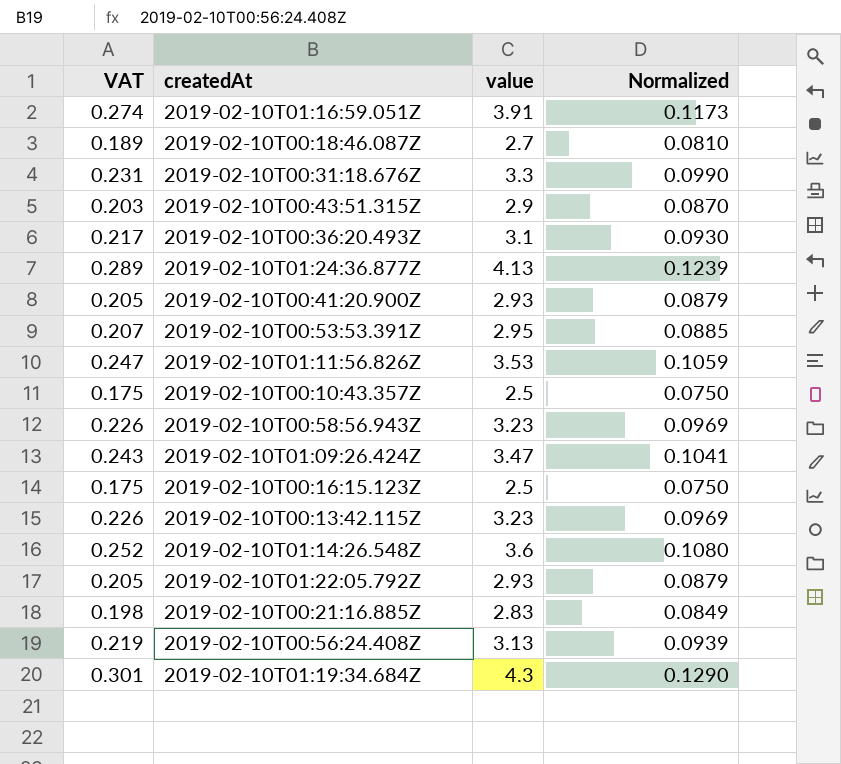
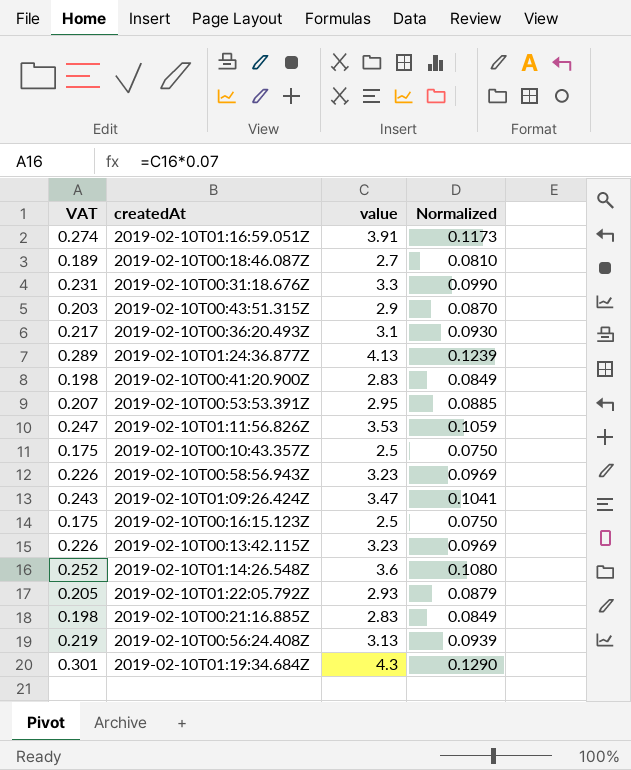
2019-02-10T00:41:20.900Z | VAT: 0.205 -> 0.198
2019-02-10T00:41:20.900Z | value: 2.93 -> 2.83
2019-02-10T00:41:20.900Z | Normalized: 0.0879 -> 0.0849

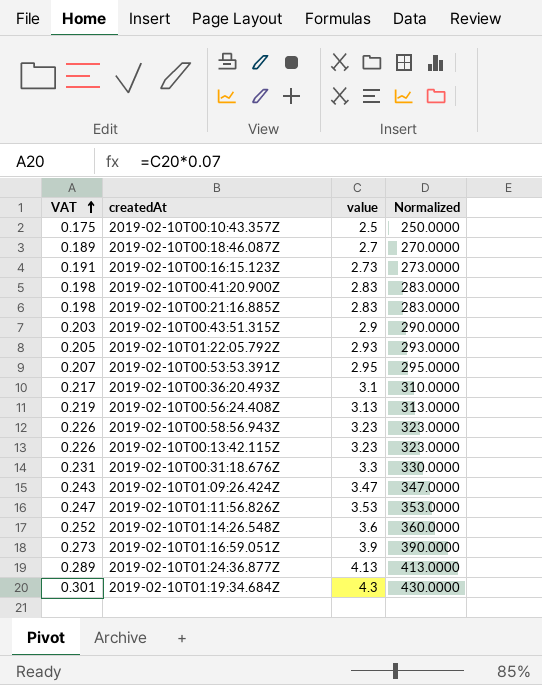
row order: none -> VAT ascending
column Normalized | formula: [value] * 0.03 -> [value] * 100
2019-02-10T00:16:15.123Z | VAT: 0.175 -> 0.191
2019-02-10T00:16:15.123Z | value: 2.5 -> 2.73
2019-02-10T01:16:59.051Z | VAT: 0.274 -> 0.273
2019-02-10T01:16:59.051Z | value: 3.91 -> 3.9

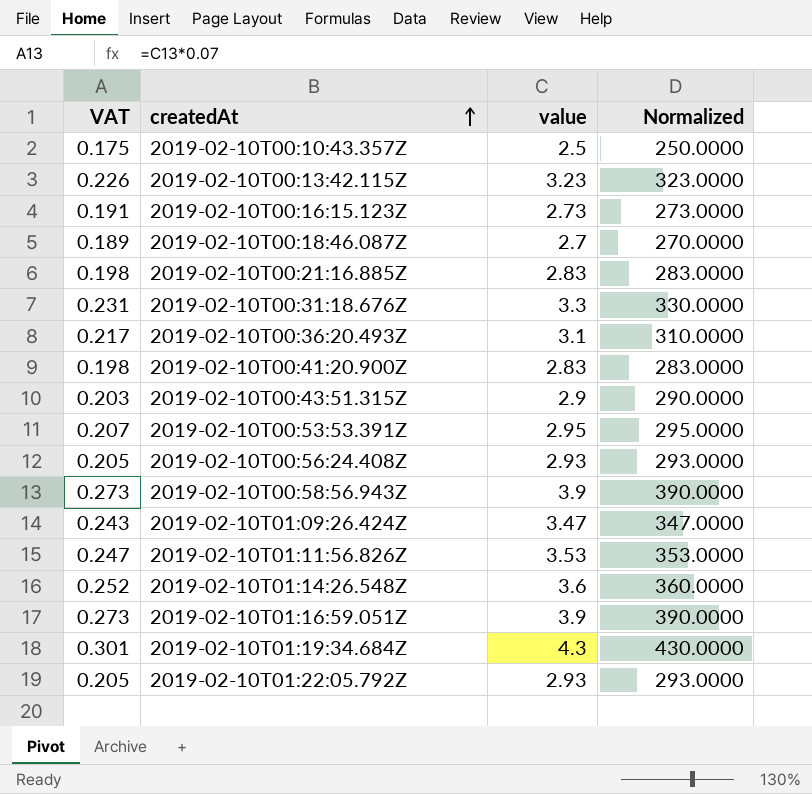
row order: VAT ascending -> createdAt ascending
row 2019-02-10T01:24:36.877Z: 0.289 | 4.13 | 413.0000 -> none
2019-02-10T00:56:24.408Z | VAT: 0.219 -> 0.205
2019-02-10T00:56:24.408Z | value: 3.13 -> 2.93
2019-02-10T00:56:24.408Z | Normalized: 313.0000 -> 293.0000
2019-02-10T00:58:56.943Z | VAT: 0.226 -> 0.273
2019-02-10T00:58:56.943Z | value: 3.23 -> 3.9
2019-02-10T00:58:56.943Z | Normalized: 323.0000 -> 390.0000

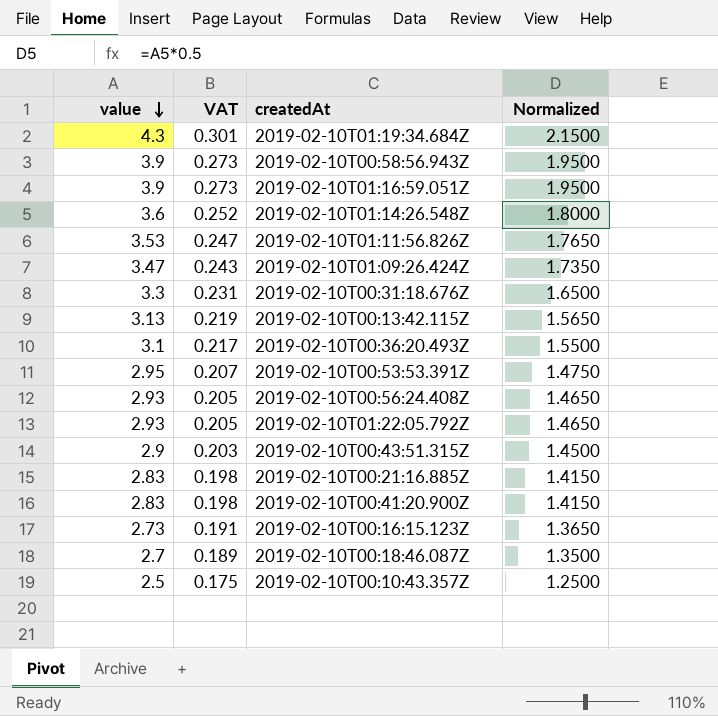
row order: createdAt ascending -> value descending
column value | position: 3 -> 1
column Normalized | formula: [value] * 100 -> [value] * 0.5
2019-02-10T00:13:42.115Z | value: 3.23 -> 3.13
2019-02-10T00:13:42.115Z | VAT: 0.226 -> 0.219

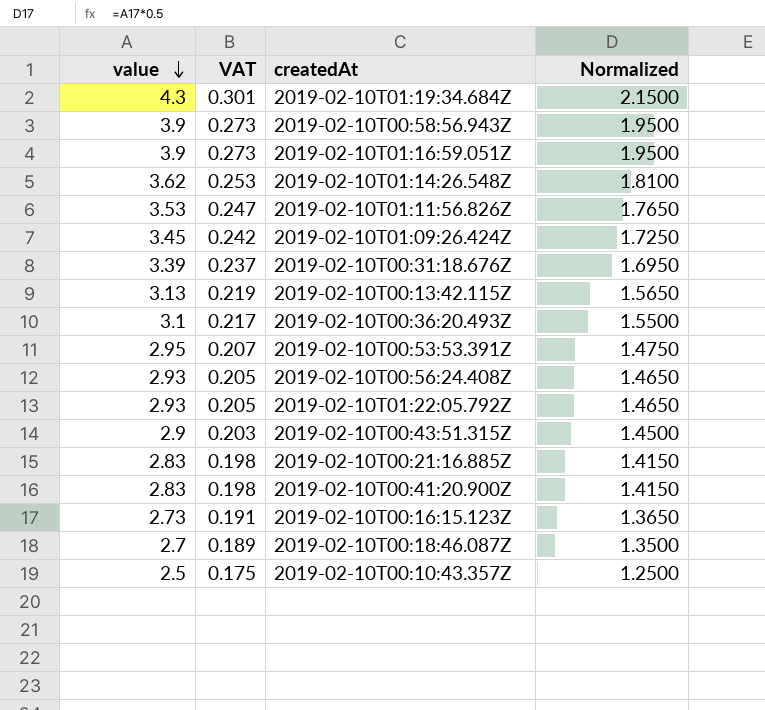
2019-02-10T01:14:26.548Z | value: 3.6 -> 3.62
2019-02-10T01:14:26.548Z | VAT: 0.252 -> 0.253
2019-02-10T01:14:26.548Z | Normalized: 1.8000 -> 1.8100
2019-02-10T01:09:26.424Z | value: 3.47 -> 3.45
2019-02-10T01:09:26.424Z | VAT: 0.243 -> 0.242
2019-02-10T01:09:26.424Z | Normalized: 1.7350 -> 1.7250
2019-02-10T00:31:18.676Z | value: 3.3 -> 3.39
2019-02-10T00:31:18.676Z | VAT: 0.231 -> 0.237
2019-02-10T00:31:18.676Z | Normalized: 1.6500 -> 1.6950

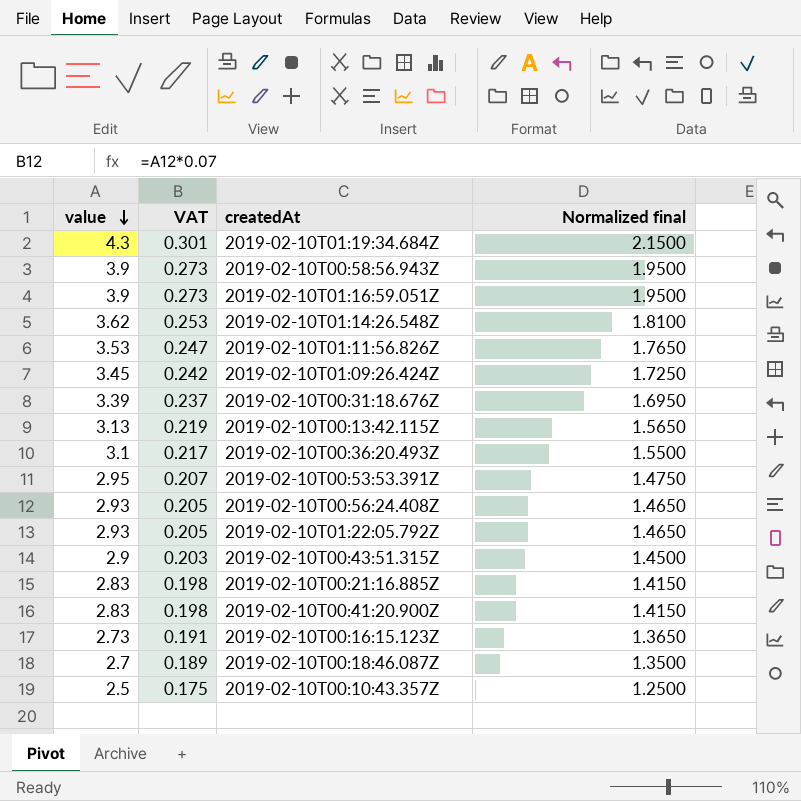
column name: Normalized -> Normalized final

